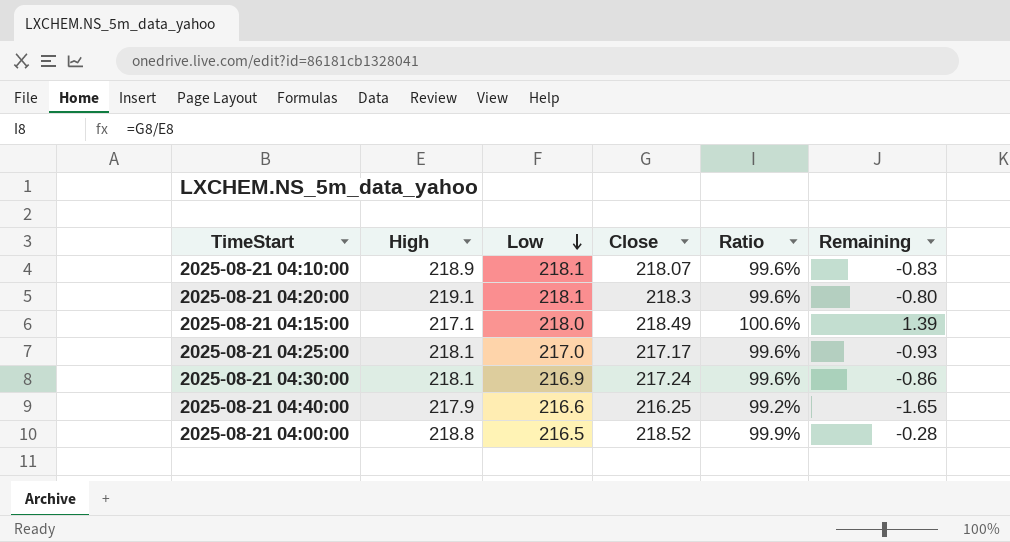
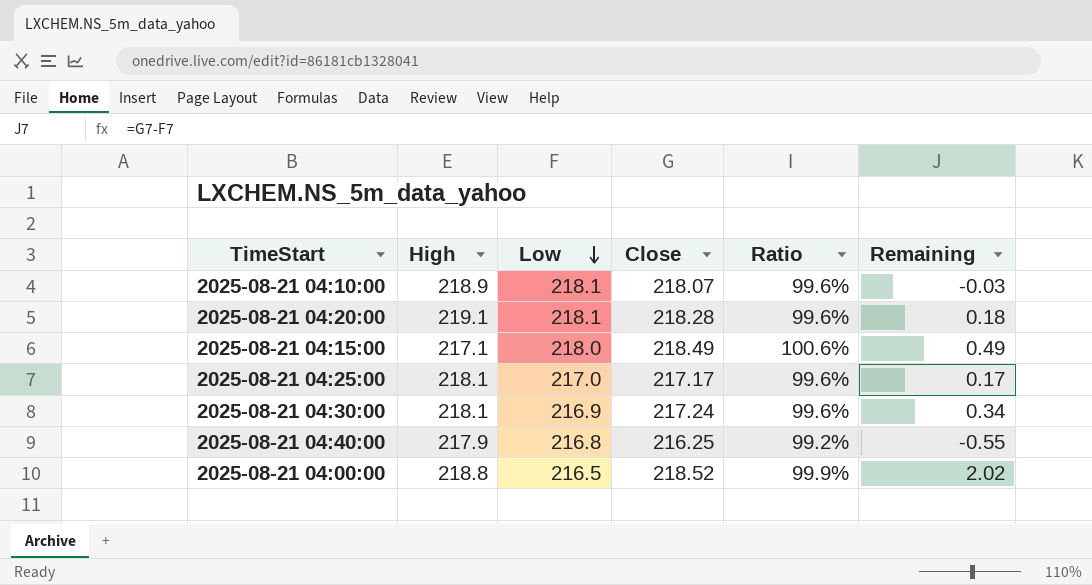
column Remaining | formula: [Close] - [High] -> [Close] - [Low]
2025-08-21 04:20:00 | Close: 218.3 -> 218.28
2025-08-21 04:40:00 | Low: 216.6 -> 216.8

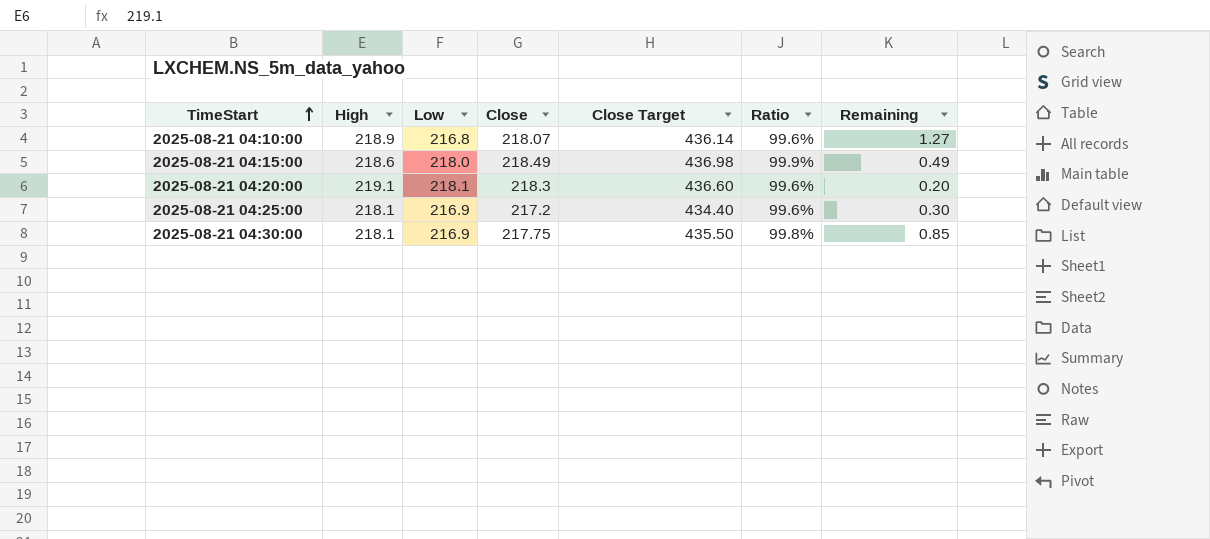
row order: Low descending -> TimeStart ascending
column Close Target | formula: none -> [Close] * 2
row 2025-08-21 04:40:00: 217.9 | 216.8 | 216.25 | 99.2% | -0.55 -> none
row 2025-08-21 04:00:00: 218.8 | 216.5 | 218.52 | 99.9% | 2.02 -> none
2025-08-21 04:10:00 | Low: 218.1 -> 216.8
2025-08-21 04:10:00 | Remaining: -0.03 -> 1.27
2025-08-21 04:15:00 | High: 217.1 -> 218.6
2025-08-21 04:15:00 | Ratio: 100.6% -> 99.9%
2025-08-21 04:20:00 | Close: 218.28 -> 218.3
2025-08-21 04:20:00 | Remaining: 0.18 -> 0.20
2025-08-21 04:25:00 | Low: 217.0 -> 216.9
2025-08-21 04:25:00 | Close: 217.17 -> 217.2
2025-08-21 04:25:00 | Remaining: 0.17 -> 0.30
2025-08-21 04:30:00 | Close: 217.24 -> 217.75
2025-08-21 04:30:00 | Ratio: 99.6% -> 99.8%
2025-08-21 04:30:00 | Remaining: 0.34 -> 0.85

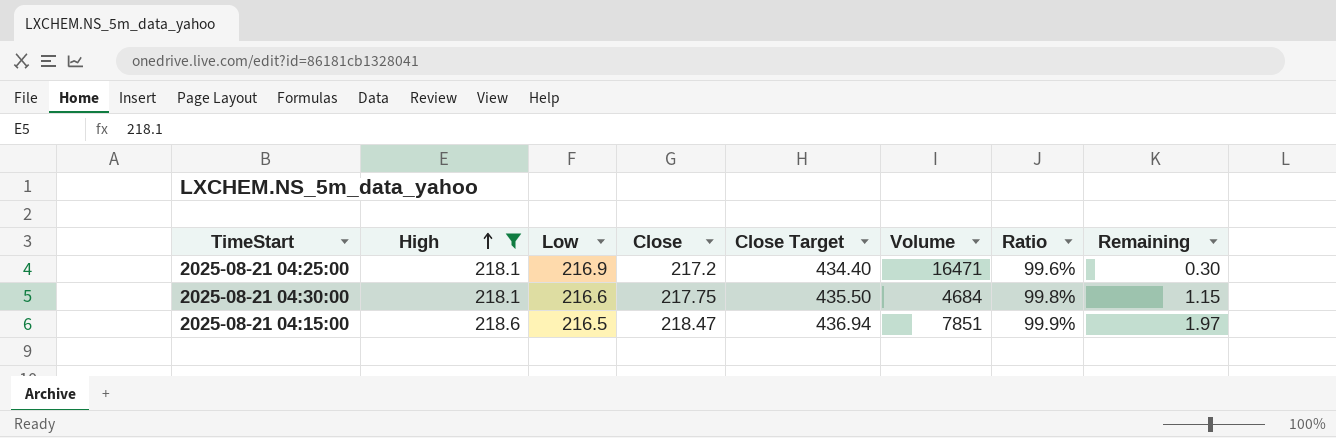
filter: none -> High <= 218.6
row order: TimeStart ascending -> High ascending
column Volume | position: none -> 6
2025-08-21 04:30:00 | Low: 216.9 -> 216.6
2025-08-21 04:30:00 | Remaining: 0.85 -> 1.15
2025-08-21 04:15:00 | Low: 218.0 -> 216.5
2025-08-21 04:15:00 | Close: 218.49 -> 218.47
2025-08-21 04:15:00 | Close Target: 436.98 -> 436.94
2025-08-21 04:15:00 | Remaining: 0.49 -> 1.97

